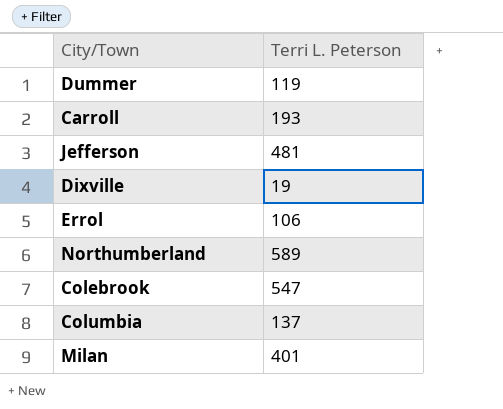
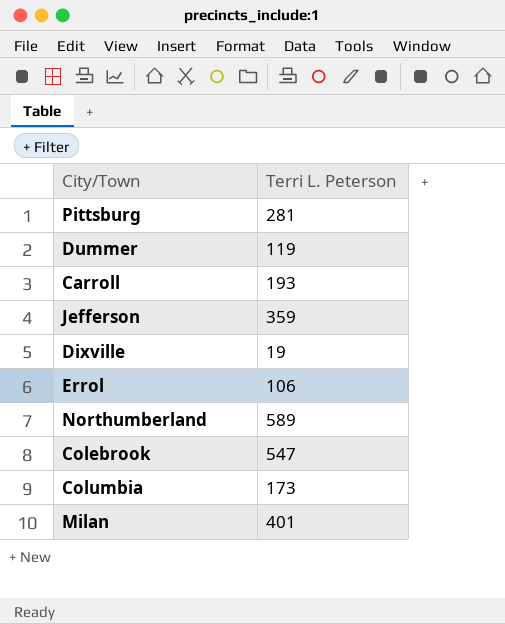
row Pittsburg: none -> 281
Jefferson | Terri L. Peterson: 481 -> 359
Columbia | Terri L. Peterson: 137 -> 173

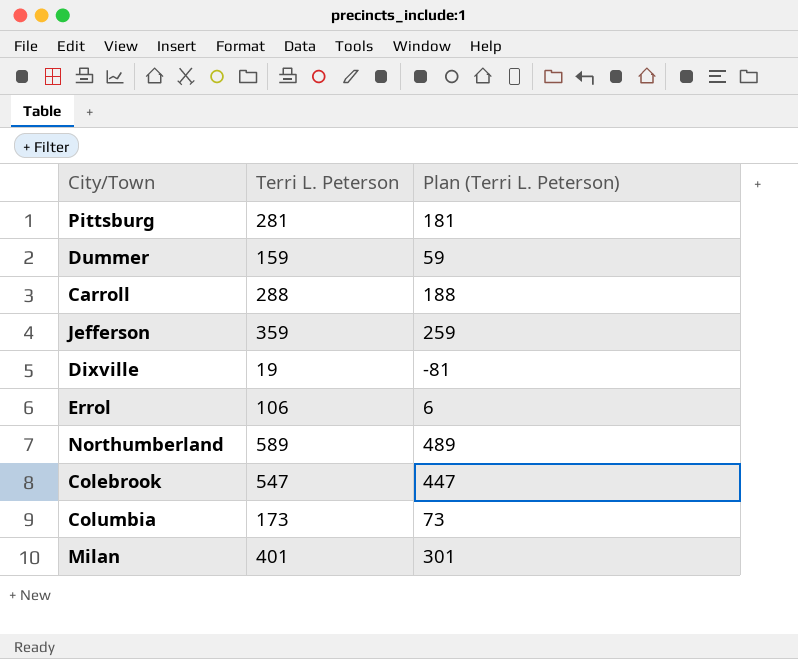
column Plan (Terri L. Peterson) | formula: none -> [Terri L. Peterson] - 100
Dummer | Terri L. Peterson: 119 -> 159
Carroll | Terri L. Peterson: 193 -> 288

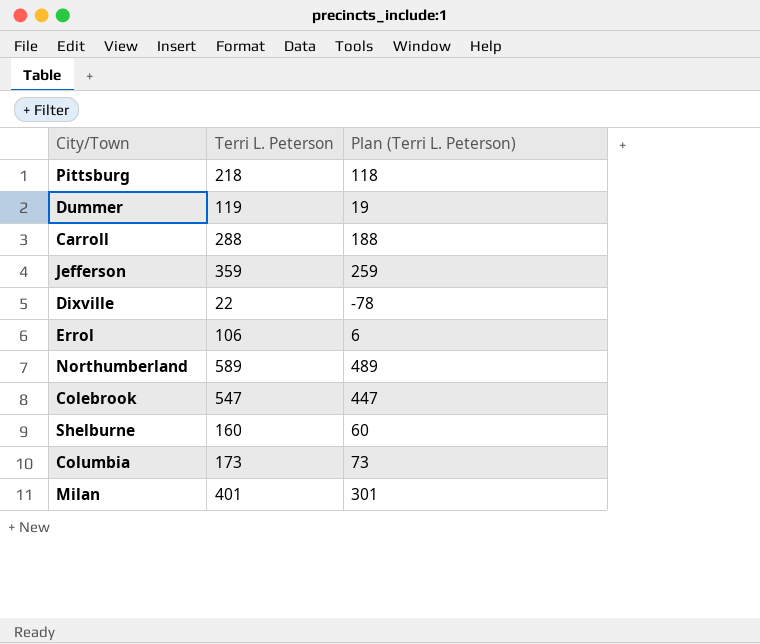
Pittsburg | Terri L. Peterson: 281 -> 218
Pittsburg | Plan (Terri L. Peterson): 181 -> 118
Dummer | Terri L. Peterson: 159 -> 119
Dummer | Plan (Terri L. Peterson): 59 -> 19
Dixville | Terri L. Peterson: 19 -> 22
Dixville | Plan (Terri L. Peterson): -81 -> -78
row Shelburne: none -> 160 | 60

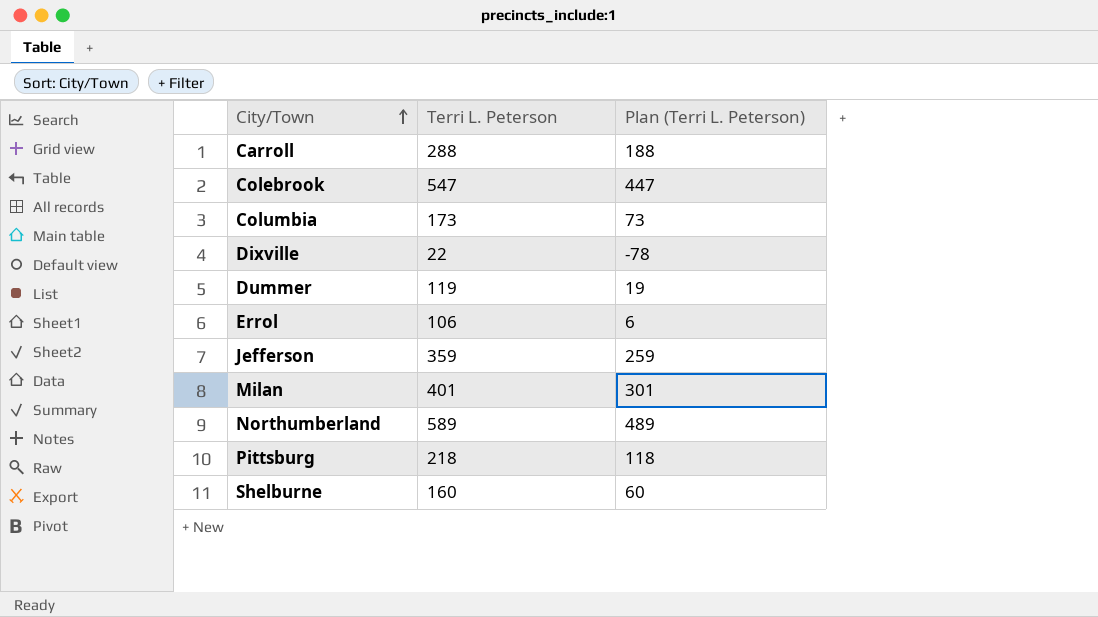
row order: none -> City/Town ascending

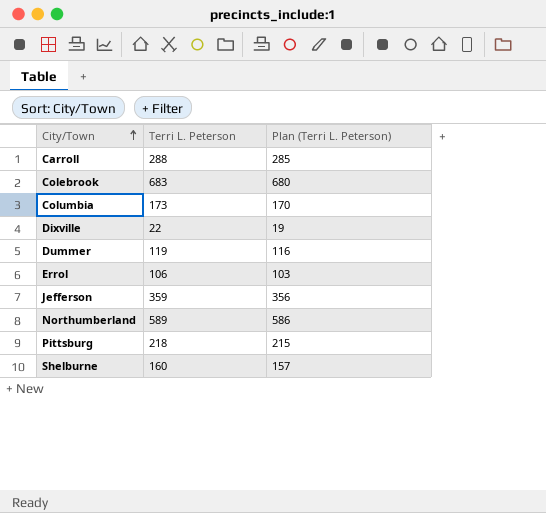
column Plan (Terri L. Peterson) | formula: [Terri L. Peterson] - 100 -> [Terri L. Peterson] - 3
row Milan: 401 | 301 -> none
Colebrook | Terri L. Peterson: 547 -> 683

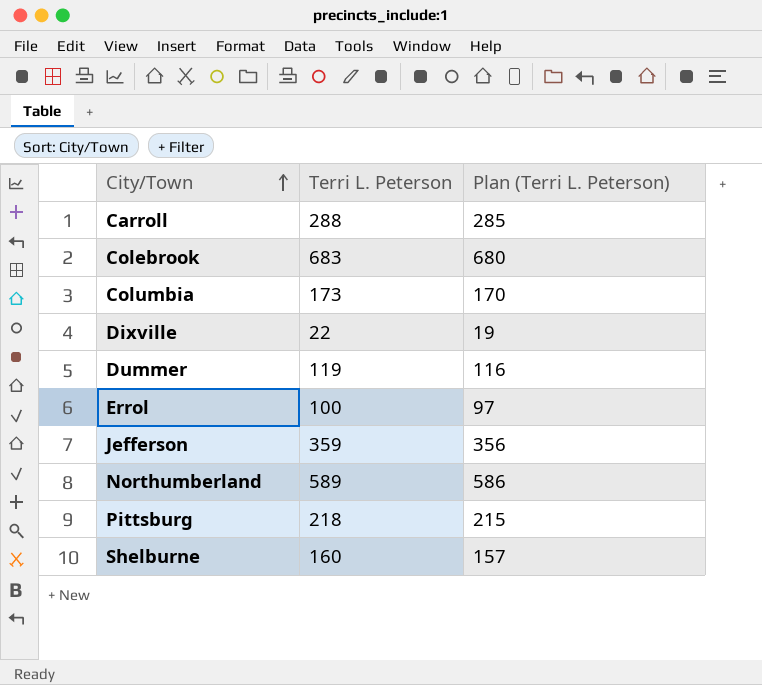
Errol | Terri L. Peterson: 106 -> 100
Errol | Plan (Terri L. Peterson): 103 -> 97

